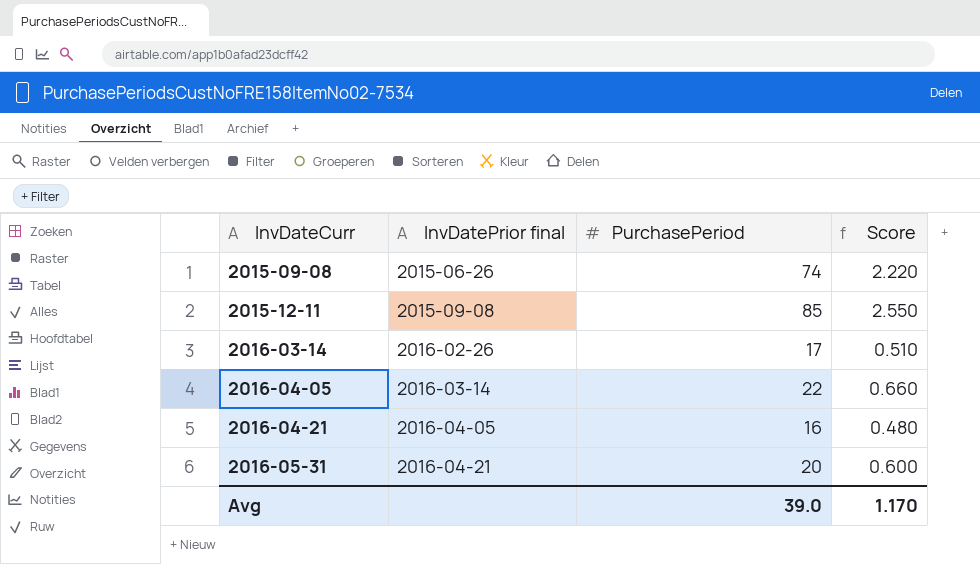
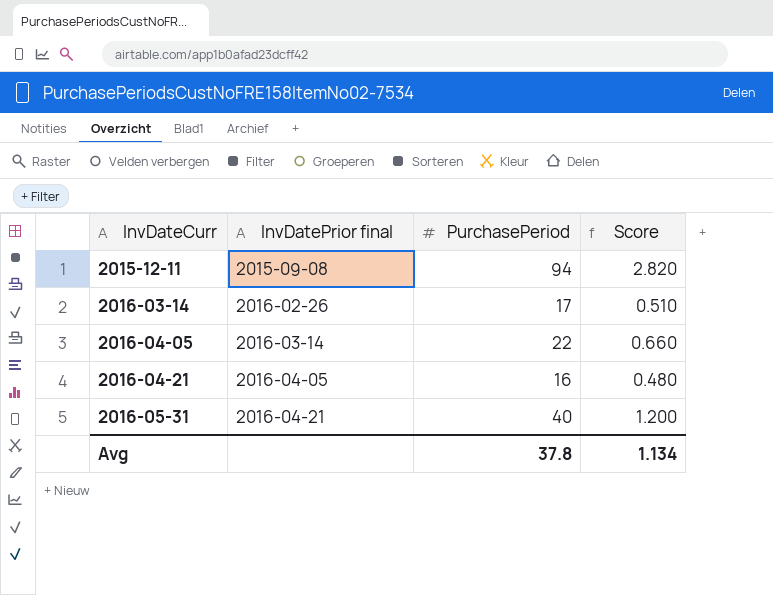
row 2015-09-08: 2015-06-26 | 74 | 2.220 -> none
2015-12-11 | PurchasePeriod: 85 -> 94
2015-12-11 | Score: 2.550 -> 2.820
2016-05-31 | PurchasePeriod: 20 -> 40
2016-05-31 | Score: 0.600 -> 1.200
Avg | PurchasePeriod: 39.0 -> 37.8
Avg | Score: 1.170 -> 1.134

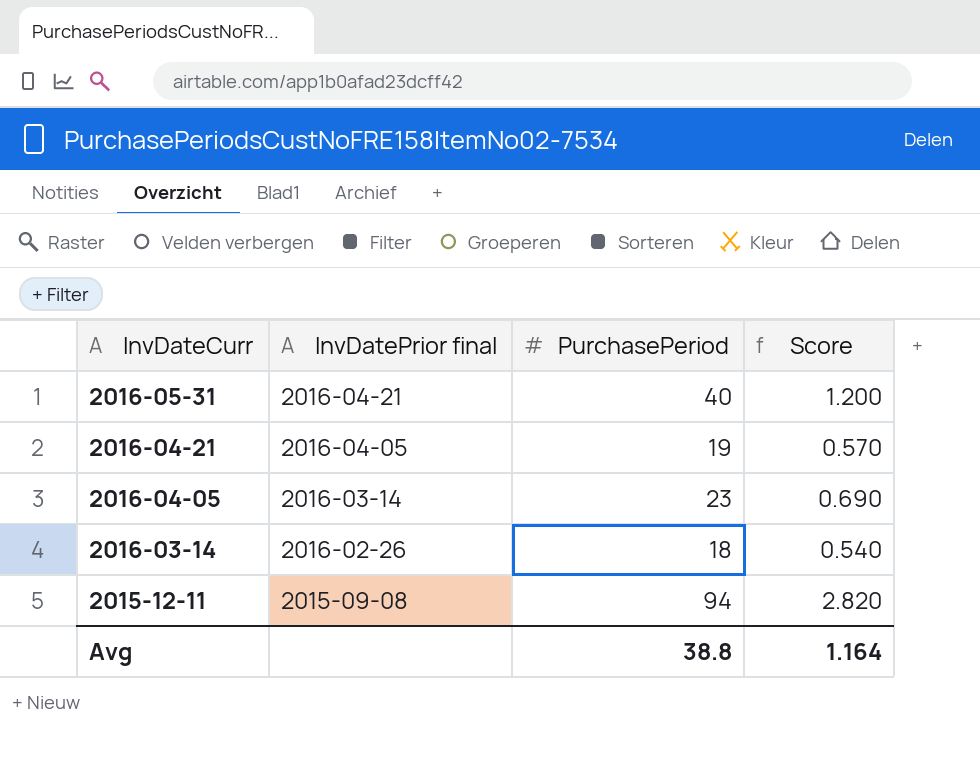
row order: InvDateCurr ascending -> InvDateCurr descending
2016-04-21 | PurchasePeriod: 16 -> 19
2016-04-21 | Score: 0.480 -> 0.570
2016-04-05 | PurchasePeriod: 22 -> 23
2016-04-05 | Score: 0.660 -> 0.690
2016-03-14 | PurchasePeriod: 17 -> 18
2016-03-14 | Score: 0.510 -> 0.540
Avg | PurchasePeriod: 37.8 -> 38.8
Avg | Score: 1.134 -> 1.164

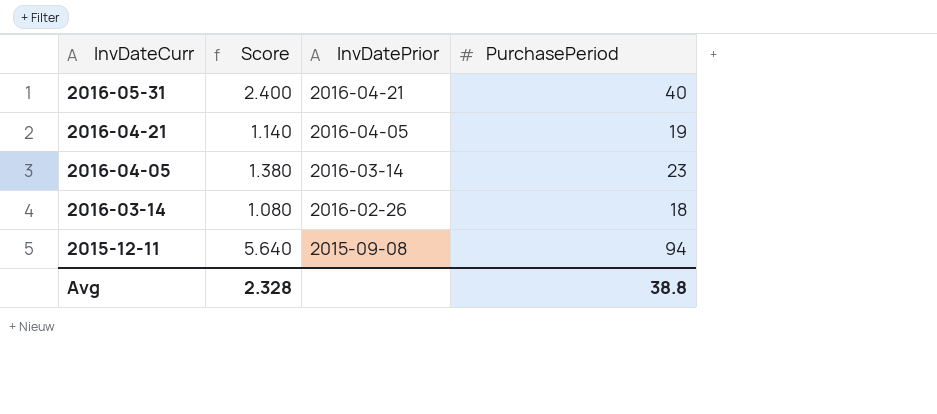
column Score | formula: [PurchasePeriod] * 0.03 -> [PurchasePeriod] * 0.06
column Score | position: 4 -> 2
column name: InvDatePrior final -> InvDatePrior
Avg | Score: 1.164 -> 2.328

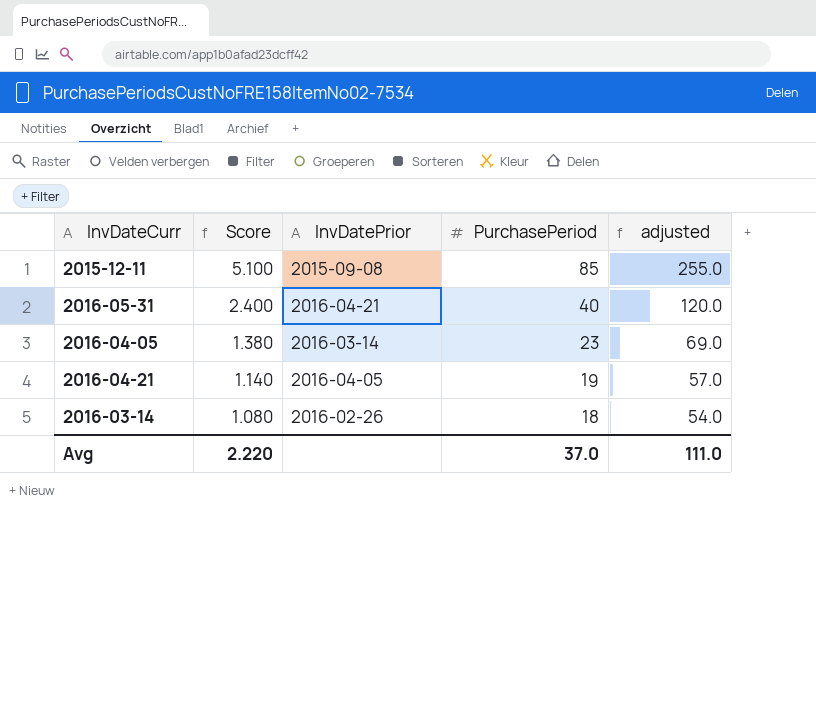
row order: InvDateCurr descending -> Score descending
column adjusted | formula: none -> [PurchasePeriod] * 3
2015-12-11 | Score: 5.640 -> 5.100
2015-12-11 | PurchasePeriod: 94 -> 85
Avg | Score: 2.328 -> 2.220
Avg | PurchasePeriod: 38.8 -> 37.0

